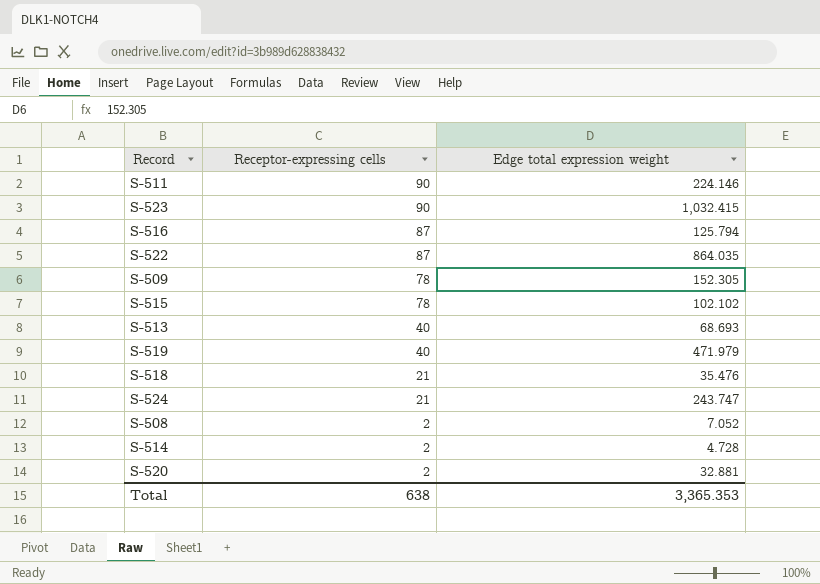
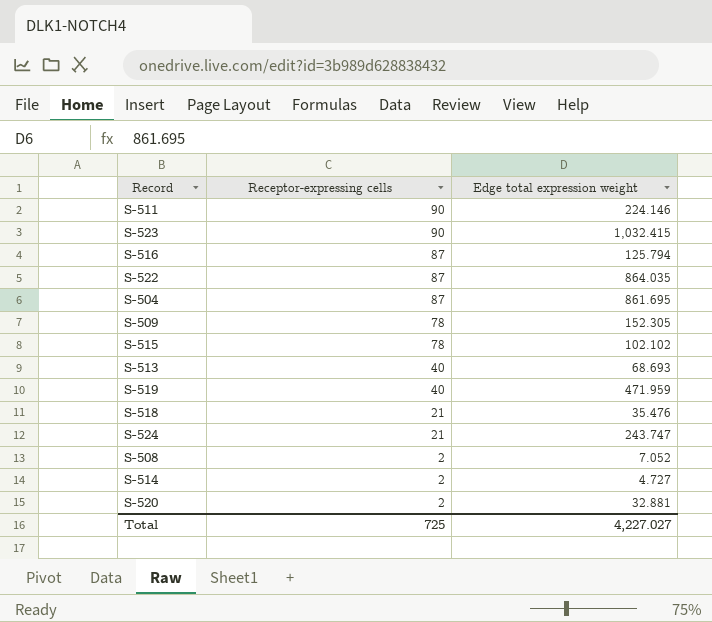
row S-504: none -> 87 | 861.695
S-519 | Edge total expression weight: 471.979 -> 471.959
S-514 | Edge total expression weight: 4.728 -> 4.727
Total | Receptor-expressing cells: 638 -> 725
Total | Edge total expression weight: 3,365.353 -> 4,227.027

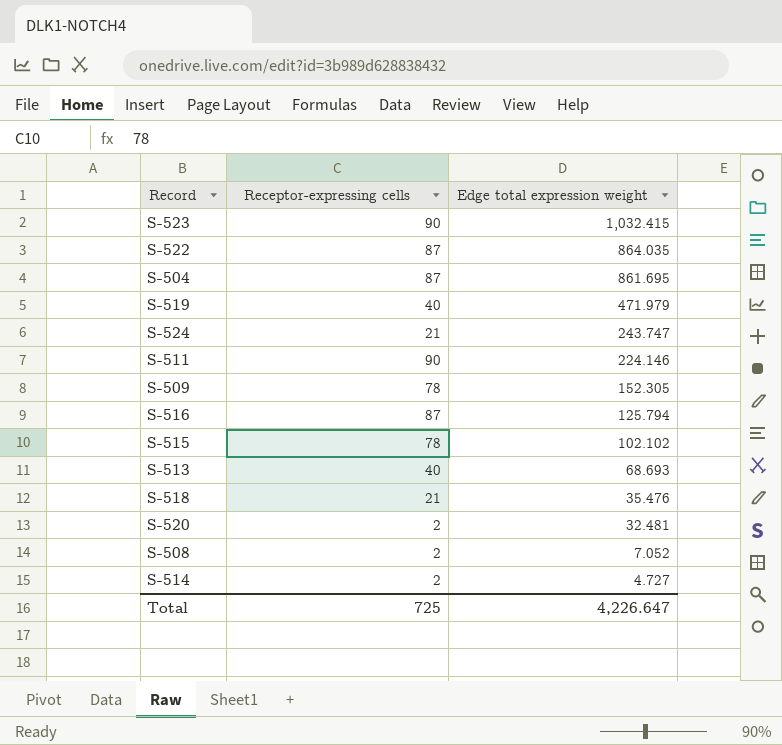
row order: Receptor-expressing cells descending -> Edge total expression weight descending
S-519 | Edge total expression weight: 471.959 -> 471.979
S-520 | Edge total expression weight: 32.881 -> 32.481
Total | Edge total expression weight: 4,227.027 -> 4,226.647

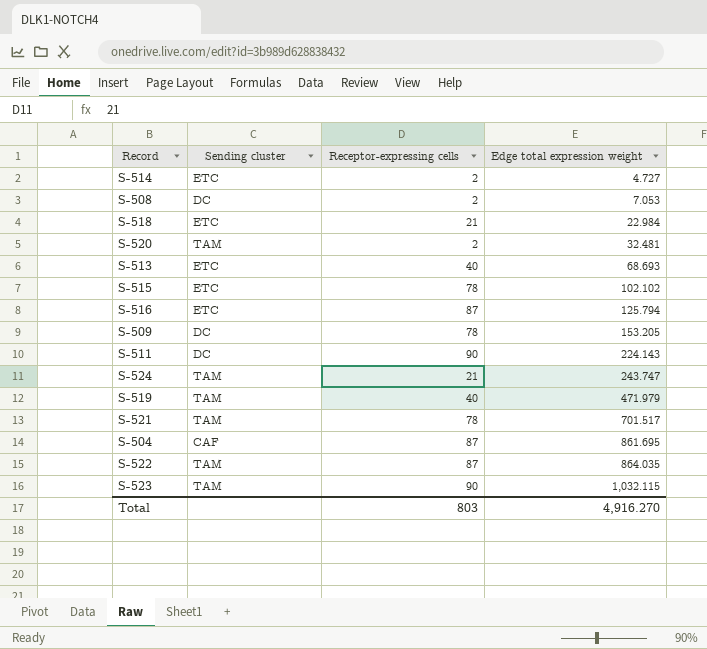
row order: Edge total expression weight descending -> Edge total expression weight ascending
column Sending cluster | position: none -> 2
S-508 | Edge total expression weight: 7.052 -> 7.053
S-518 | Edge total expression weight: 35.476 -> 22.984
S-509 | Edge total expression weight: 152.305 -> 153.205
S-511 | Edge total expression weight: 224.146 -> 224.143
row S-521: none -> TAM | 78 | 701.517
S-523 | Edge total expression weight: 1,032.415 -> 1,032.115
Total | Receptor-expressing cells: 725 -> 803
Total | Edge total expression weight: 4,226.647 -> 4,916.270

